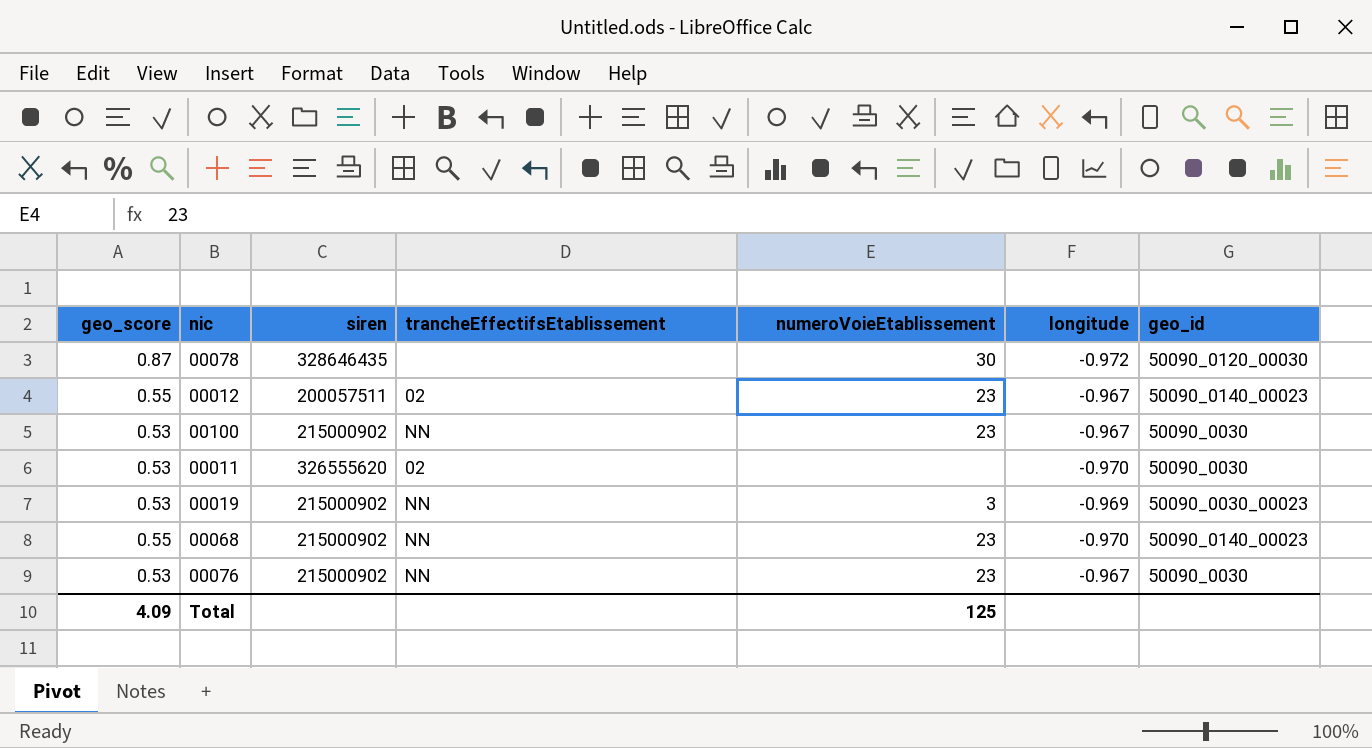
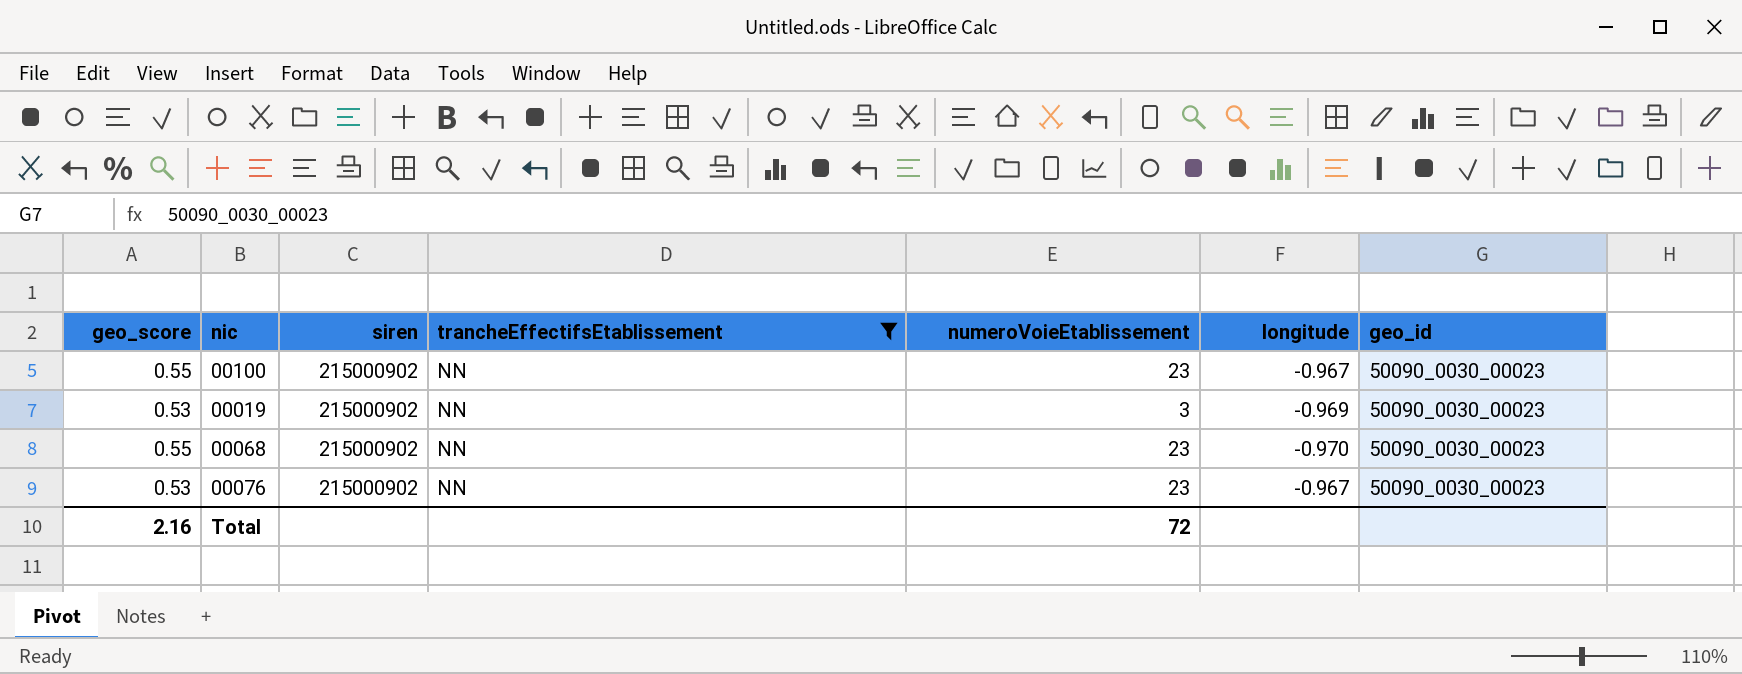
filter: none -> trancheEffectifsEtablissement = NN
00100 | geo_score: 0.53 -> 0.55
00100 | geo_id: 50090_0030 -> 50090_0030_00023
00068 | geo_id: 50090_0140_00023 -> 50090_0030_00023
00076 | geo_id: 50090_0030 -> 50090_0030_00023
Total | geo_score: 4.09 -> 2.16
Total | numeroVoieEtablissement: 125 -> 72

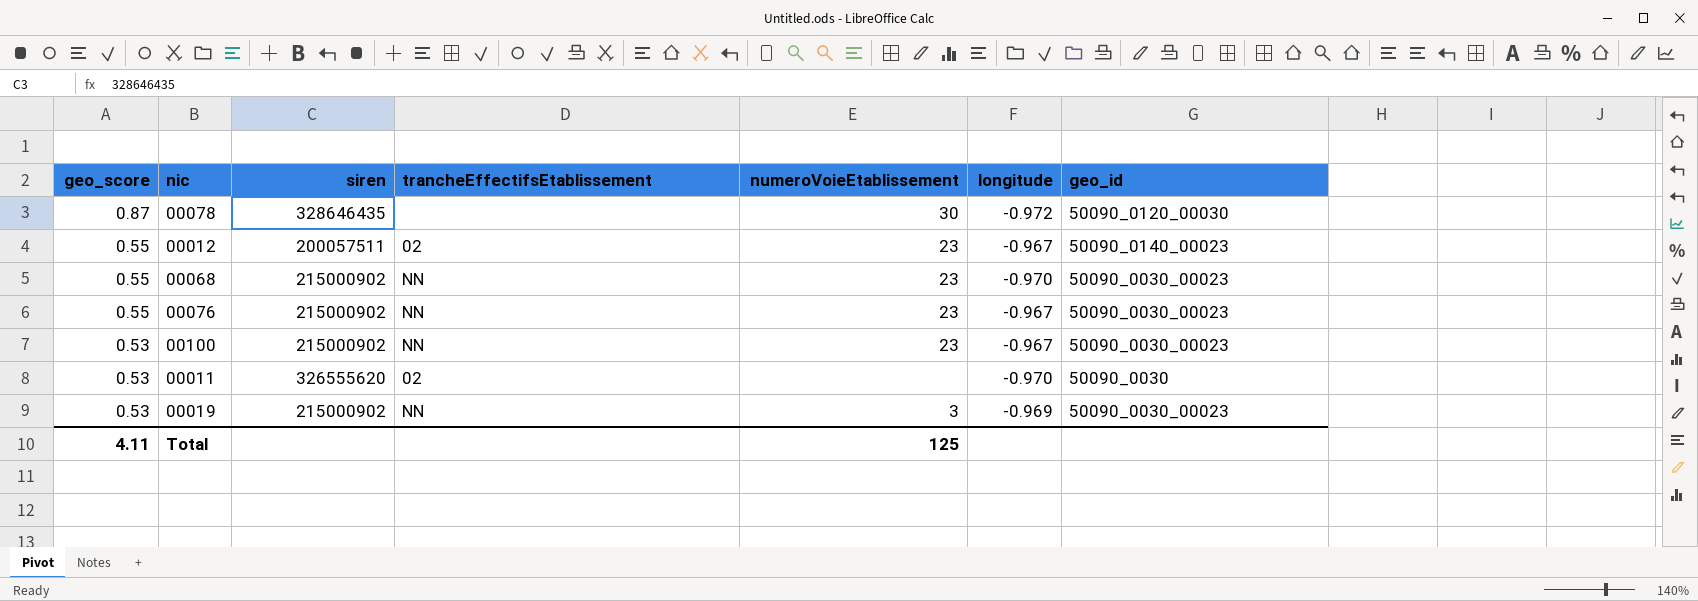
filter: trancheEffectifsEtablissement = NN -> none
row order: none -> geo_score descending
00076 | geo_score: 0.53 -> 0.55
00100 | geo_score: 0.55 -> 0.53
Total | geo_score: 2.16 -> 4.11
Total | numeroVoieEtablissement: 72 -> 125

